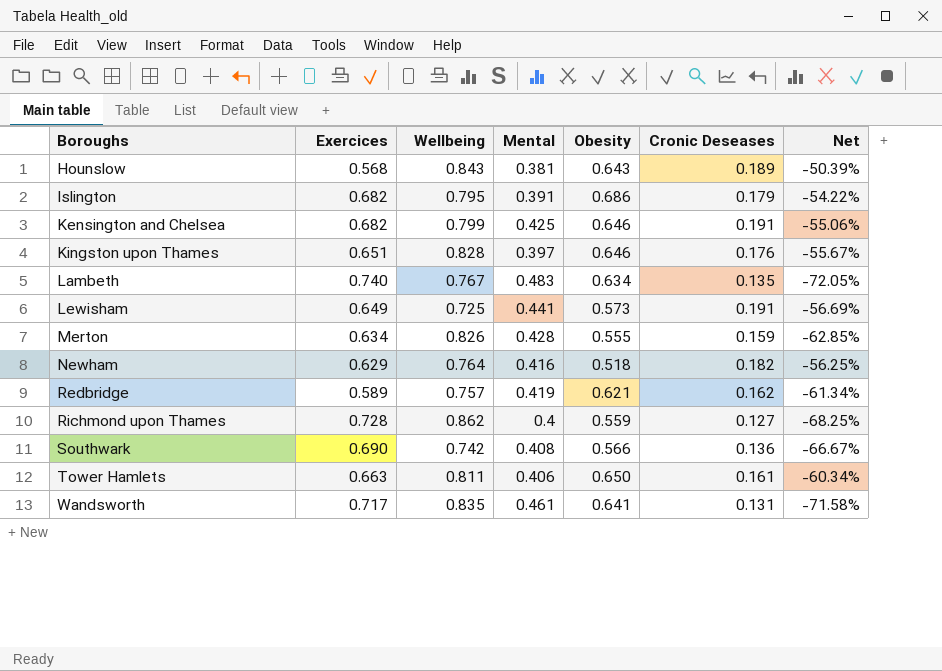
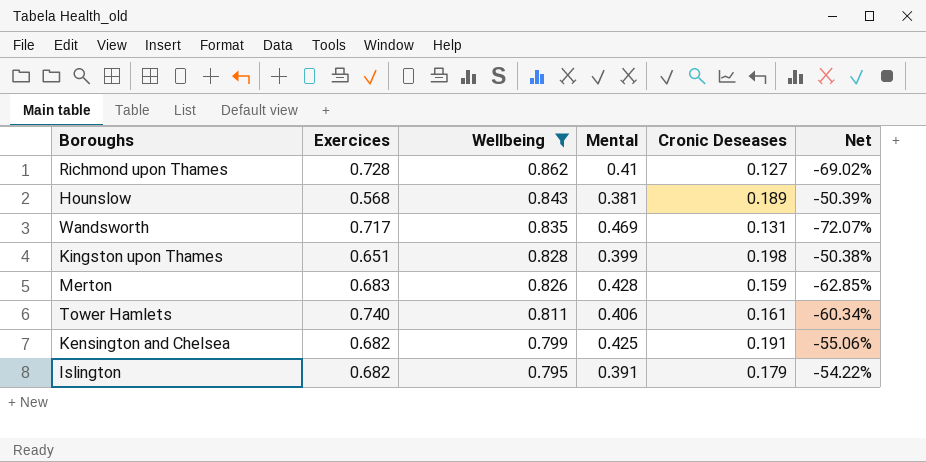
filter: none -> Wellbeing >= 0.795
row order: Boroughs ascending -> Wellbeing descending
column Obesity | position: 5 -> none
Richmond upon Thames | Mental: 0.4 -> 0.41
Richmond upon Thames | Net: -68.25% -> -69.02%
Wandsworth | Mental: 0.461 -> 0.469
Wandsworth | Net: -71.58% -> -72.07%
Kingston upon Thames | Mental: 0.397 -> 0.399
Kingston upon Thames | Cronic Deseases: 0.176 -> 0.198
Kingston upon Thames | Net: -55.67% -> -50.38%
Merton | Exercices: 0.634 -> 0.683
Tower Hamlets | Exercices: 0.663 -> 0.740

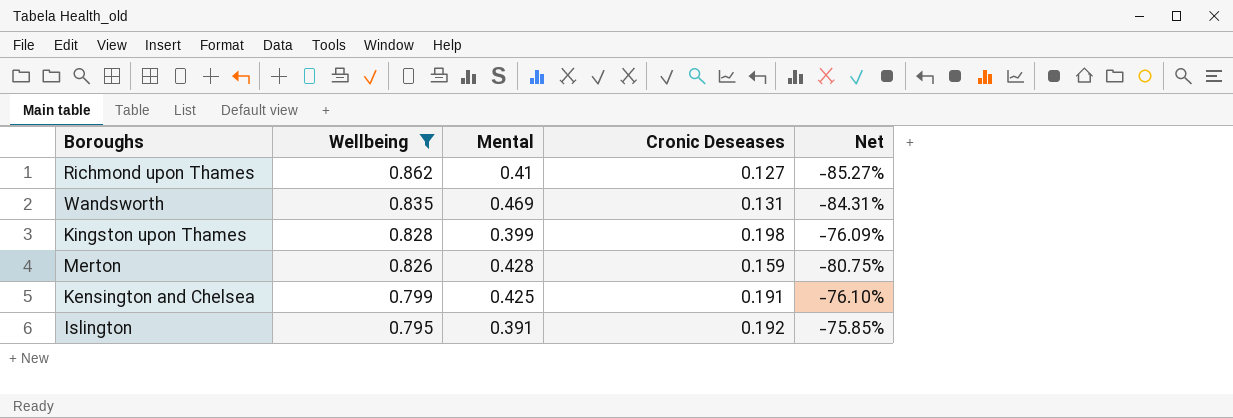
column Exercices | position: 2 -> none
column Net | formula: ([Cronic Deseases] - [Mental]) / [Mental] -> ([Cronic Deseases] - [Wellbeing]) / [Wellbeing]
row Hounslow: 0.568 | 0.843 | 0.381 | 0.189 | -50.39% -> none
row Tower Hamlets: 0.740 | 0.811 | 0.406 | 0.161 | -60.34% -> none
Islington | Cronic Deseases: 0.179 -> 0.192

